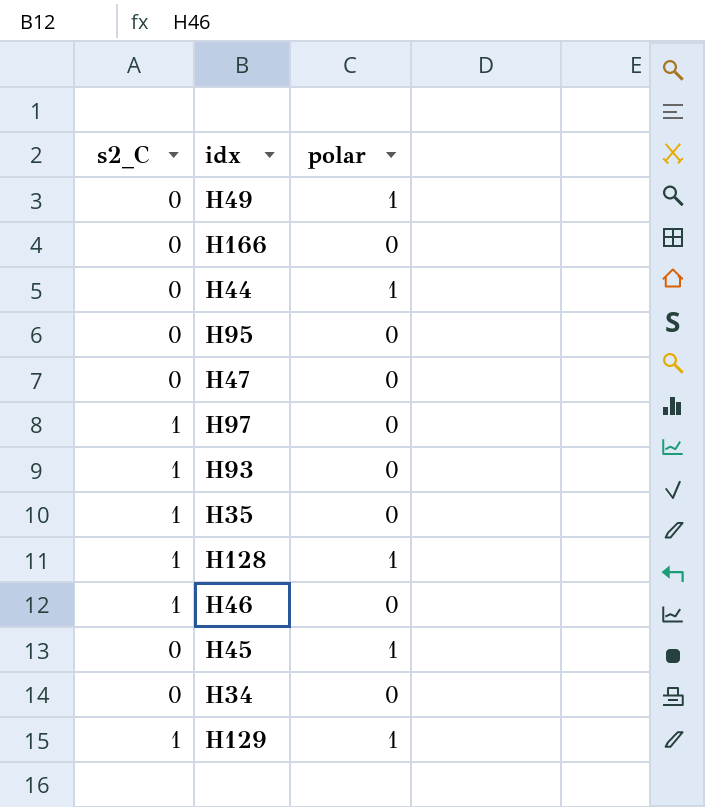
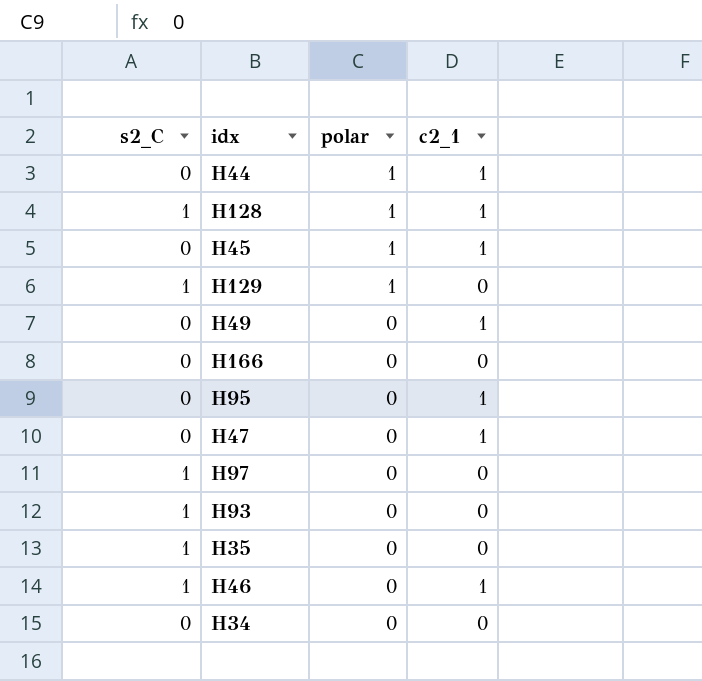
row order: none -> polar descending
column c2_1 | position: none -> 4
H49 | polar: 1 -> 0

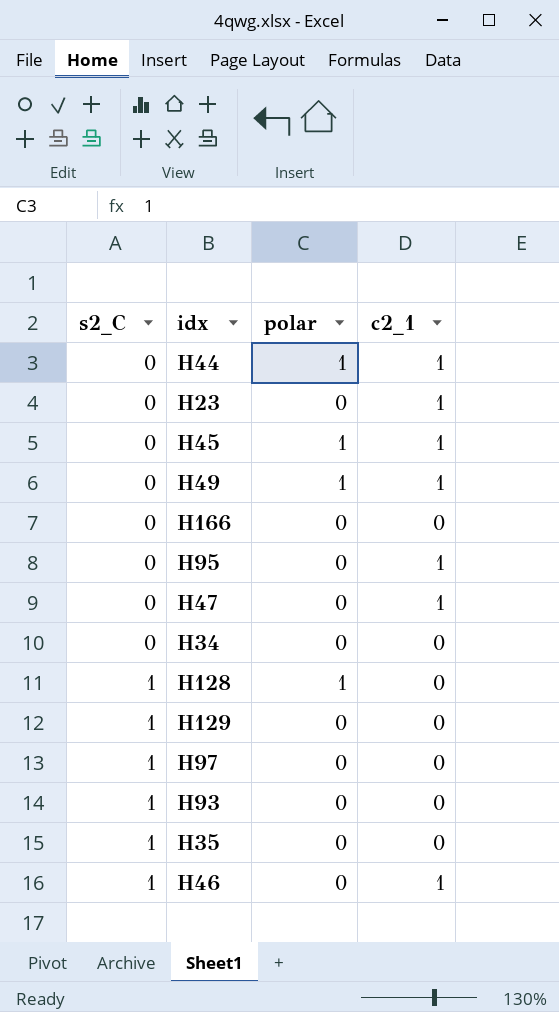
row order: polar descending -> s2_C ascending
row H23: none -> 0 | 0 | 1
H49 | polar: 0 -> 1
H128 | c2_1: 1 -> 0
H129 | polar: 1 -> 0

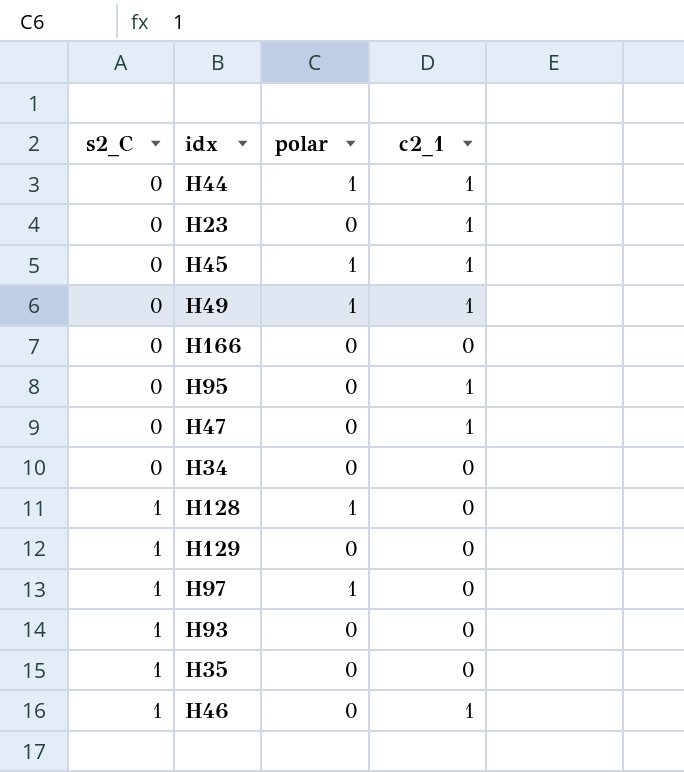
H97 | polar: 0 -> 1

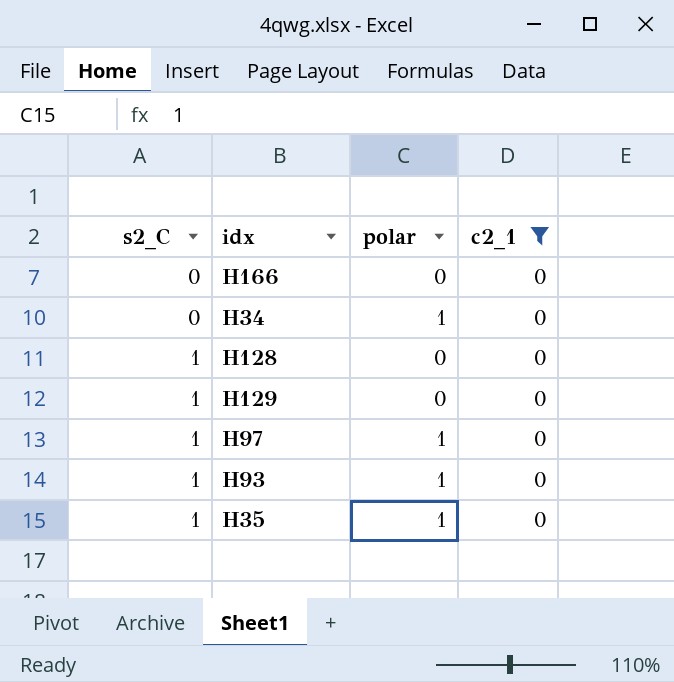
filter: none -> c2_1 = 0
H34 | polar: 0 -> 1
H128 | polar: 1 -> 0
H93 | polar: 0 -> 1
H35 | polar: 0 -> 1

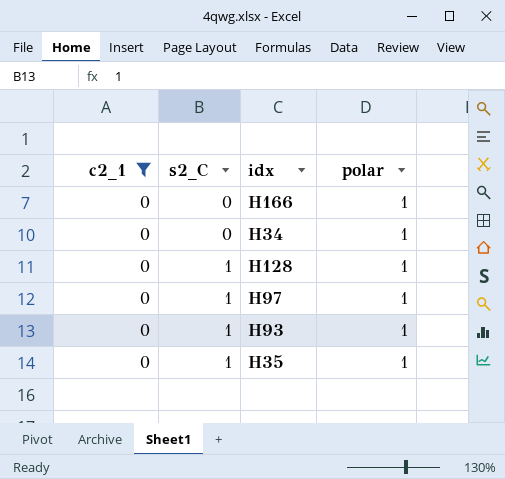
column c2_1 | position: 4 -> 1
row H129: 1 | 0 | 0 -> none
H166 | polar: 0 -> 1
H128 | polar: 0 -> 1

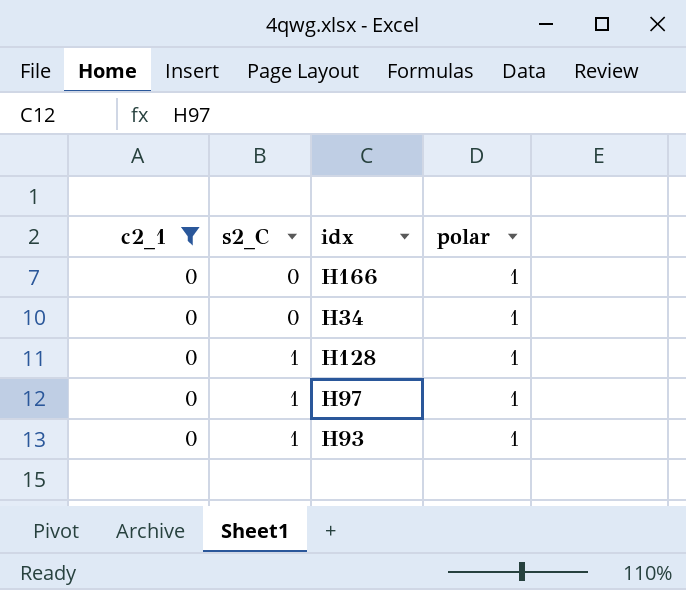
row H35: 0 | 1 | 1 -> none

